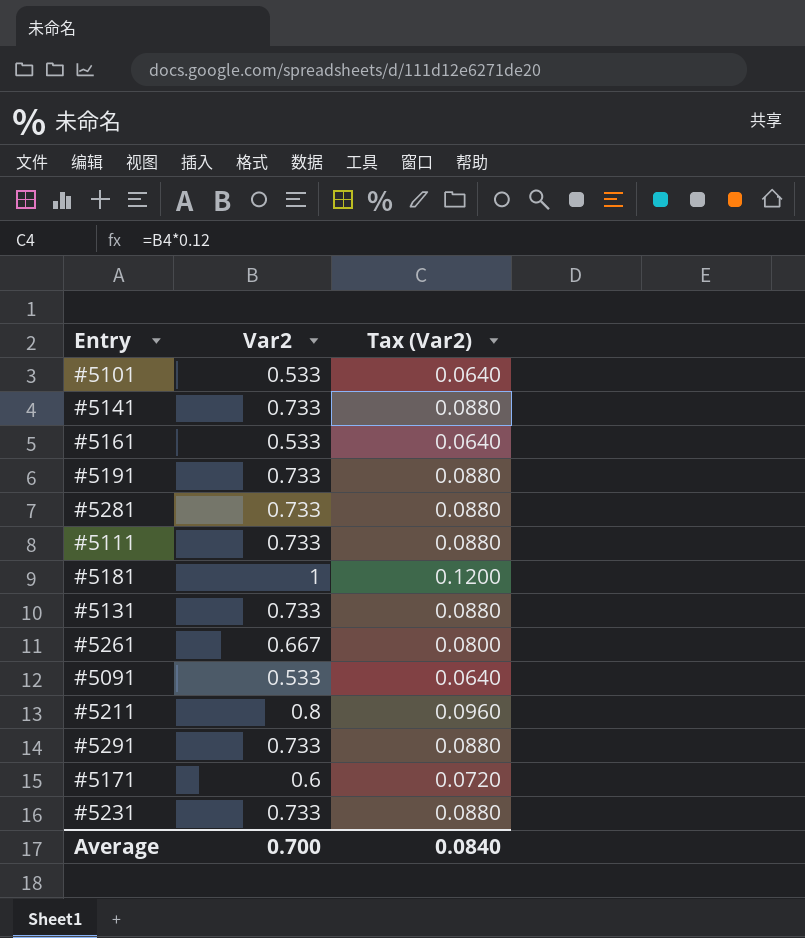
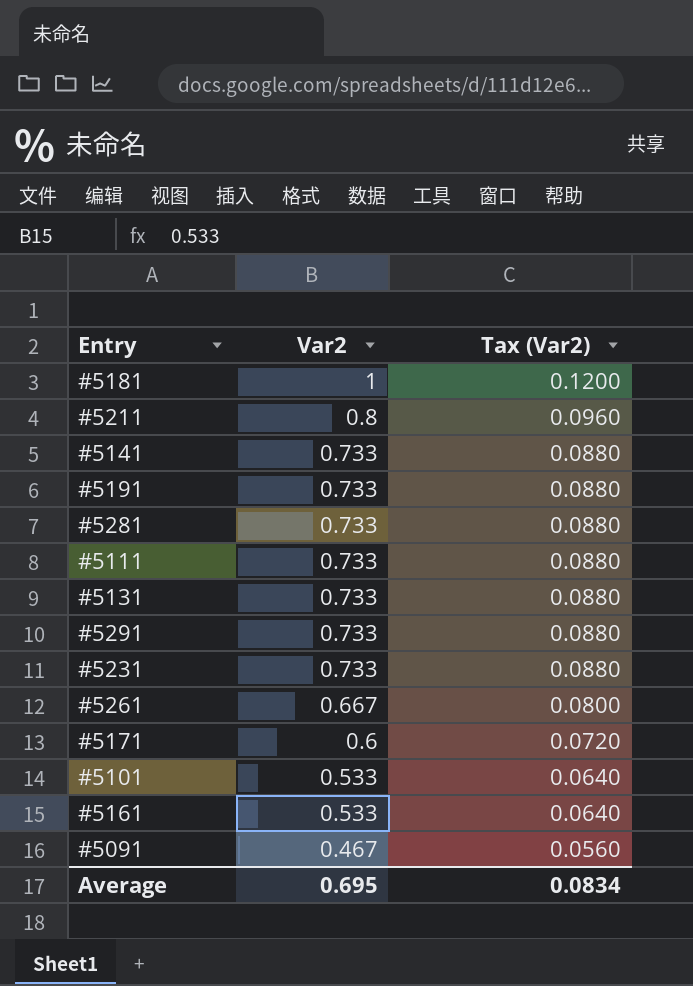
row order: none -> Var2 descending
#5091 | Var2: 0.533 -> 0.467
#5091 | Tax (Var2): 0.0640 -> 0.0560
Average | Var2: 0.700 -> 0.695
Average | Tax (Var2): 0.0840 -> 0.0834

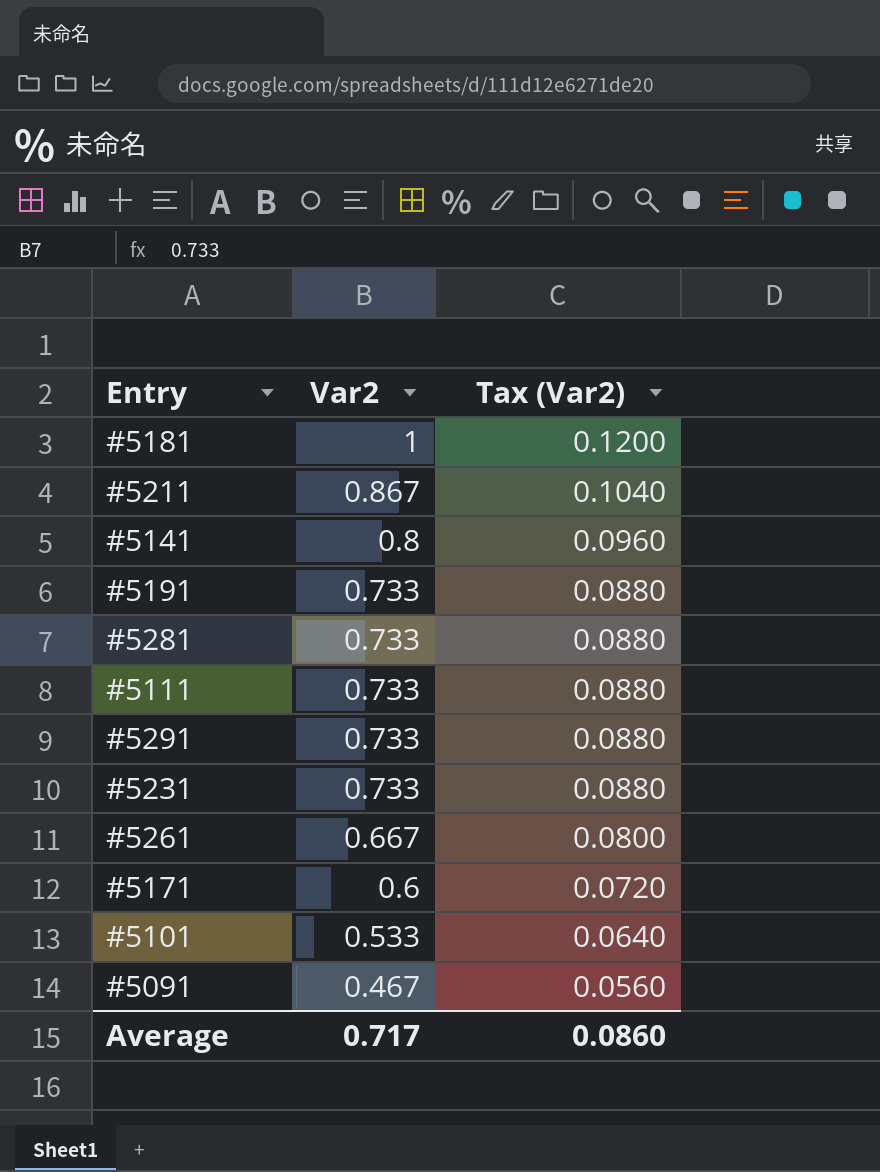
row #5131: 0.733 | 0.0880 -> none
row #5161: 0.533 | 0.0640 -> none
#5211 | Var2: 0.8 -> 0.867
#5211 | Tax (Var2): 0.0960 -> 0.1040
#5141 | Var2: 0.733 -> 0.8
#5141 | Tax (Var2): 0.0880 -> 0.0960
Average | Var2: 0.695 -> 0.717
Average | Tax (Var2): 0.0834 -> 0.0860

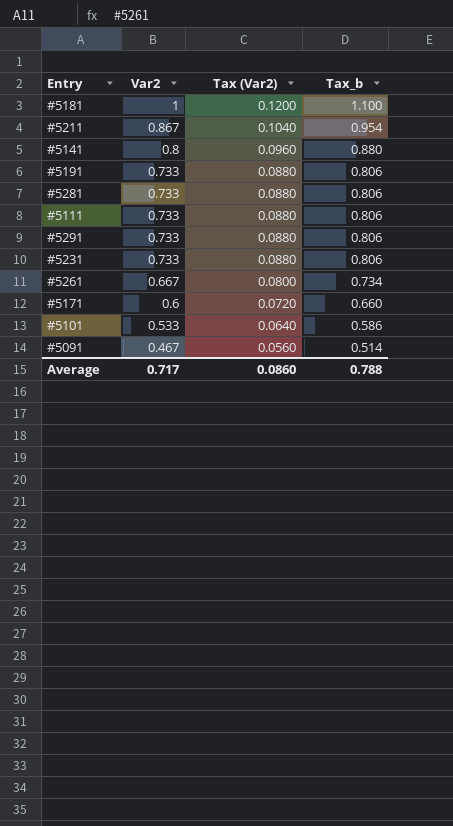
column Tax_b | formula: none -> [Var2] * 1.1

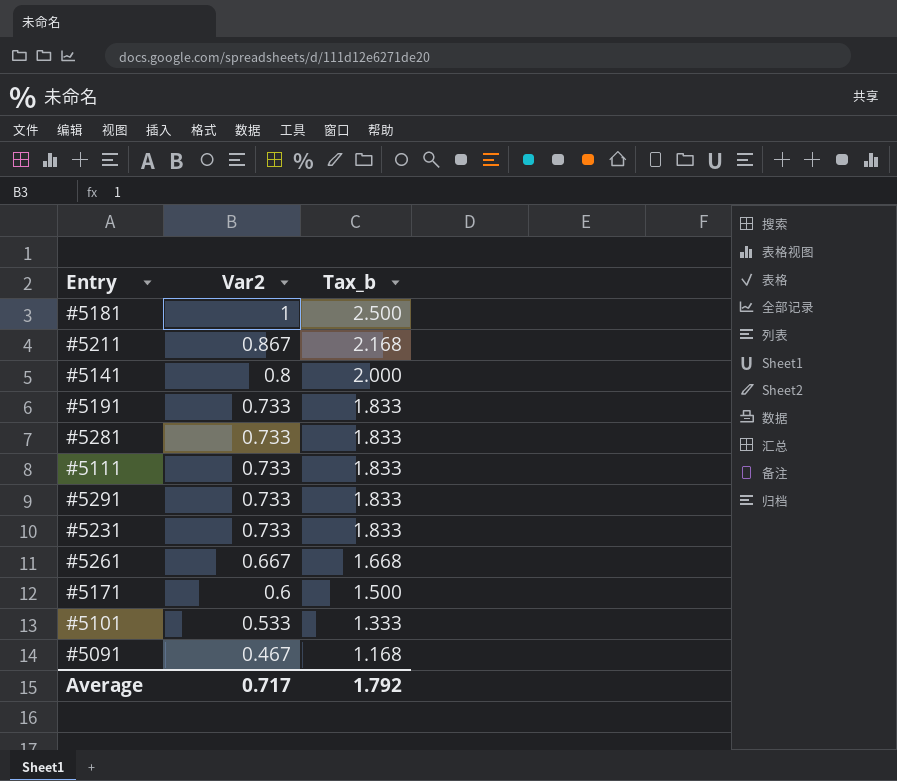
column Tax (Var2) | formula: [Var2] * 0.12 -> none
column Tax_b | formula: [Var2] * 1.1 -> [Var2] * 2.5
Average | Tax_b: 0.788 -> 1.792

